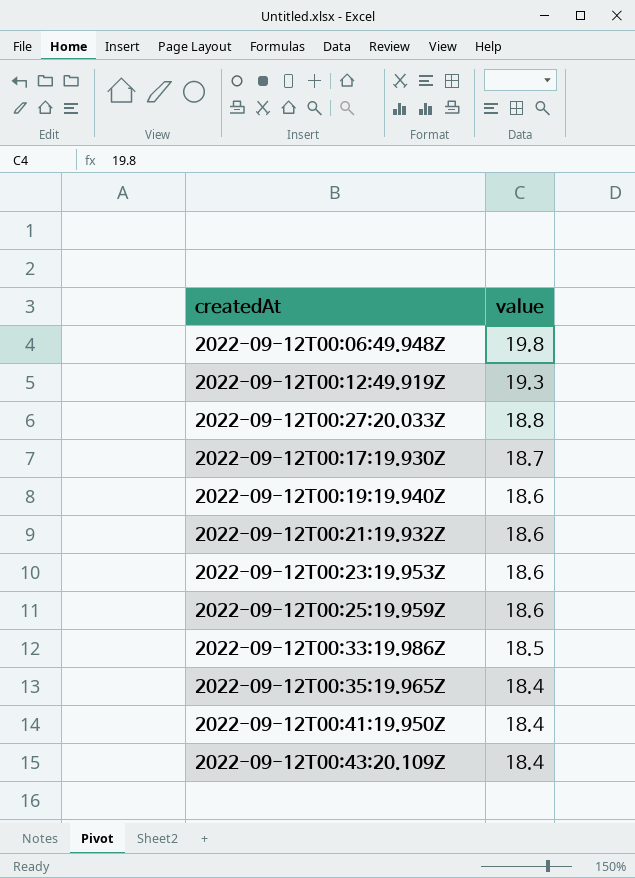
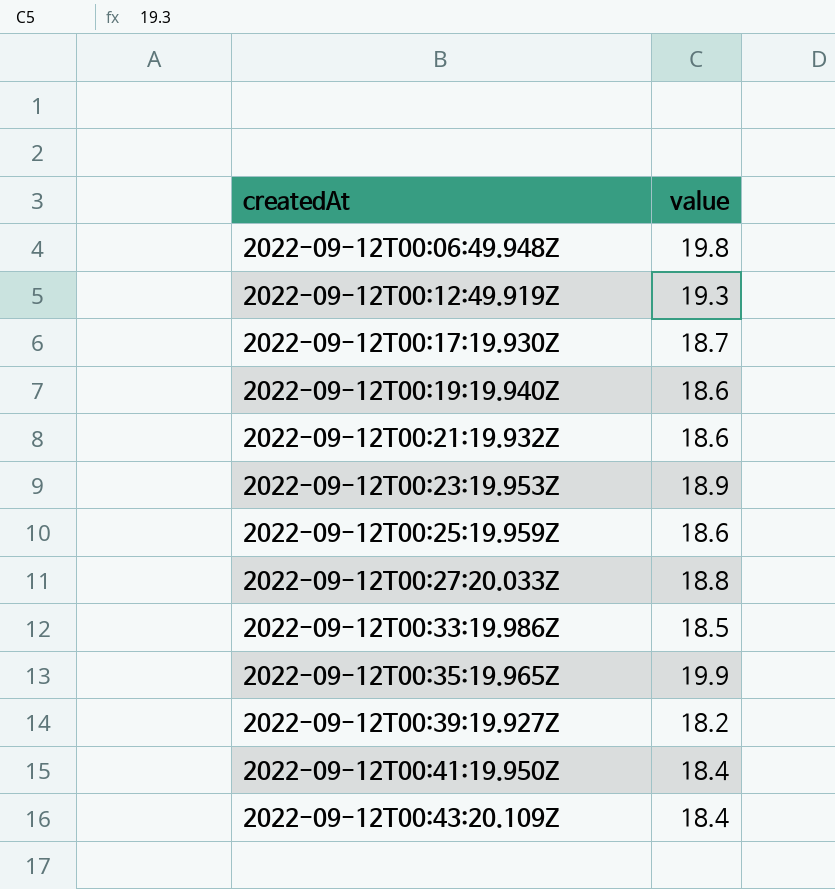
row order: value descending -> createdAt ascending
2022-09-12T00:23:19.953Z | value: 18.6 -> 18.9
2022-09-12T00:35:19.965Z | value: 18.4 -> 19.9
row 2022-09-12T00:39:19.927Z: none -> 18.2

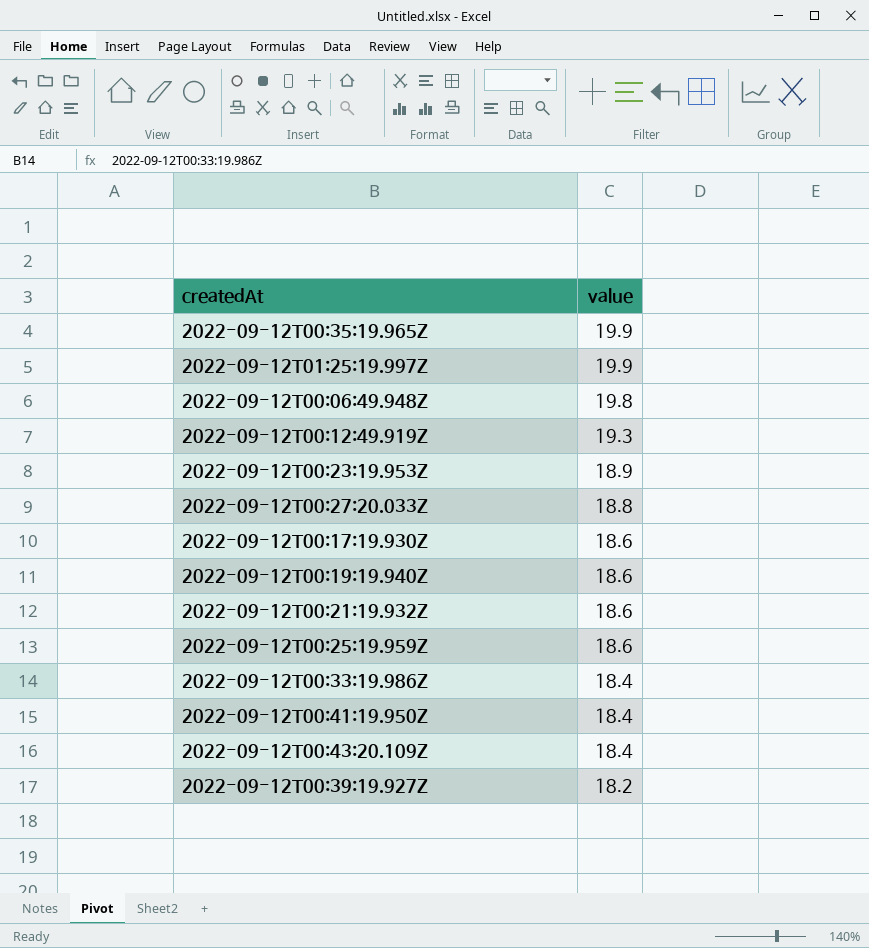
row order: createdAt ascending -> value descending
row 2022-09-12T01:25:19.997Z: none -> 19.9
2022-09-12T00:17:19.930Z | value: 18.7 -> 18.6
2022-09-12T00:33:19.986Z | value: 18.5 -> 18.4

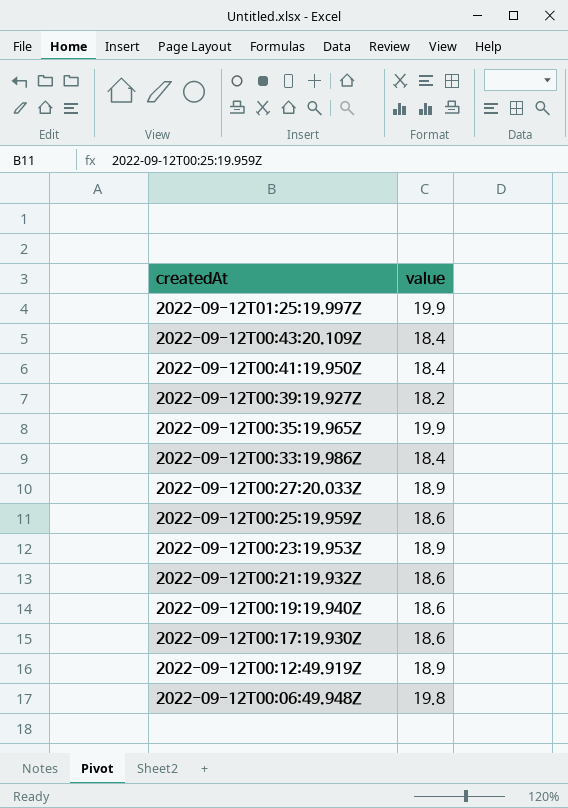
row order: value descending -> createdAt descending
2022-09-12T00:27:20.033Z | value: 18.8 -> 18.9
2022-09-12T00:12:49.919Z | value: 19.3 -> 18.9

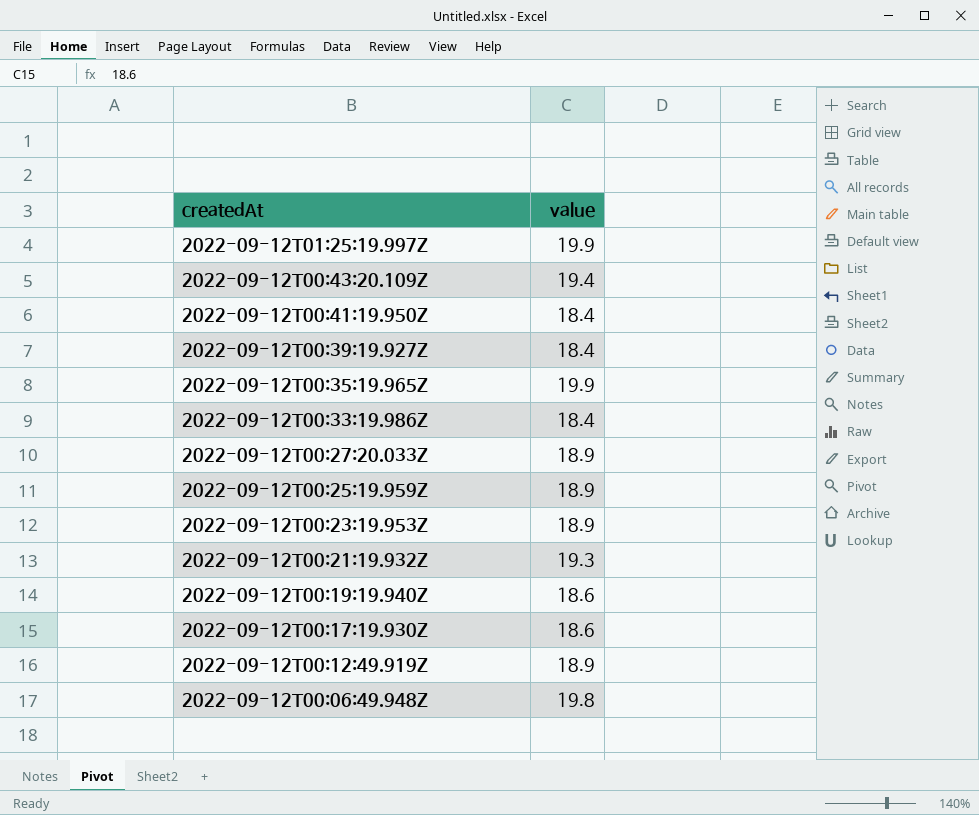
2022-09-12T00:43:20.109Z | value: 18.4 -> 19.4
2022-09-12T00:39:19.927Z | value: 18.2 -> 18.4
2022-09-12T00:25:19.959Z | value: 18.6 -> 18.9
2022-09-12T00:21:19.932Z | value: 18.6 -> 19.3

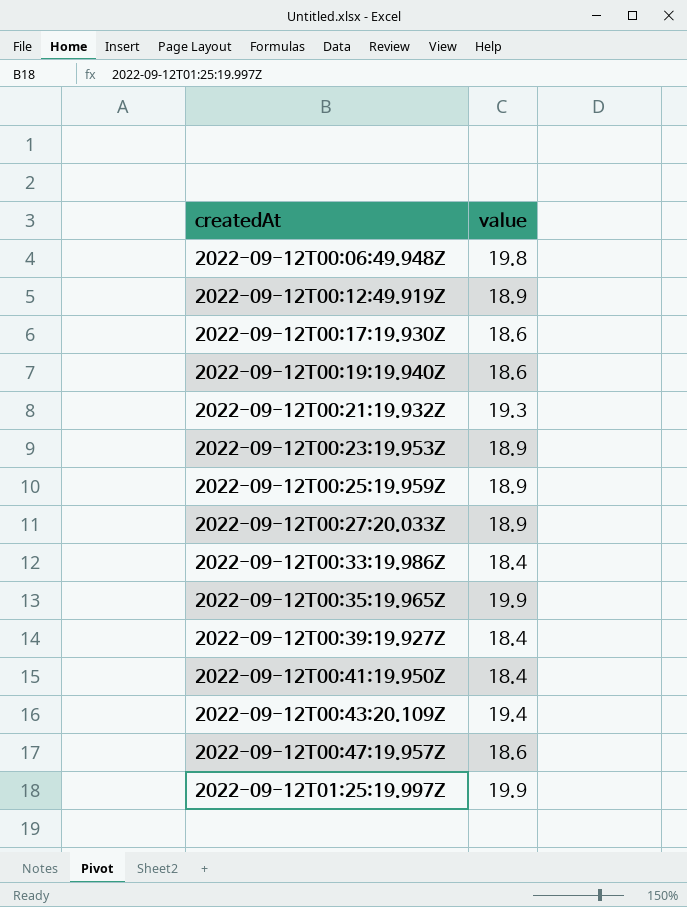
row order: createdAt descending -> createdAt ascending
row 2022-09-12T00:47:19.957Z: none -> 18.6

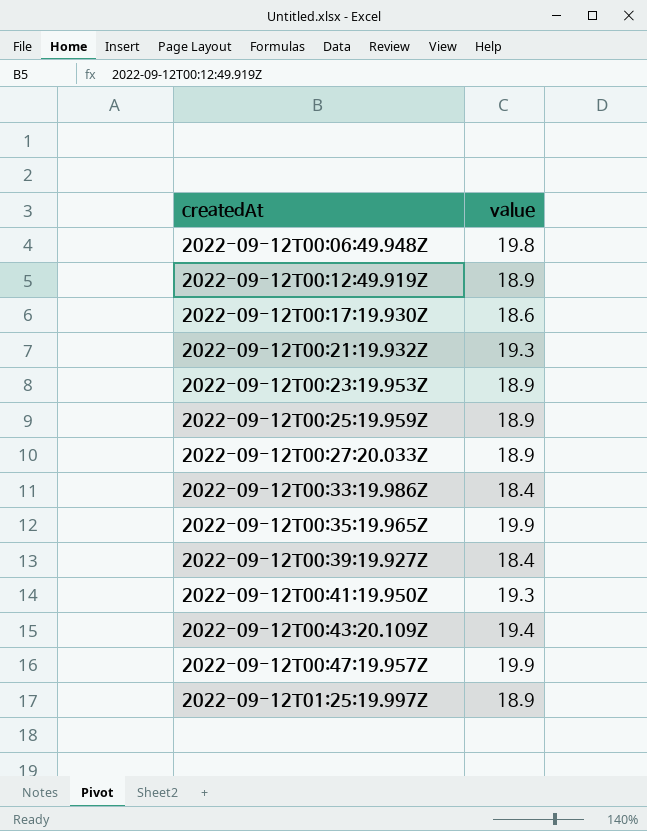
row 2022-09-12T00:19:19.940Z: 18.6 -> none
2022-09-12T00:41:19.950Z | value: 18.4 -> 19.3
2022-09-12T00:47:19.957Z | value: 18.6 -> 19.9
2022-09-12T01:25:19.997Z | value: 19.9 -> 18.9

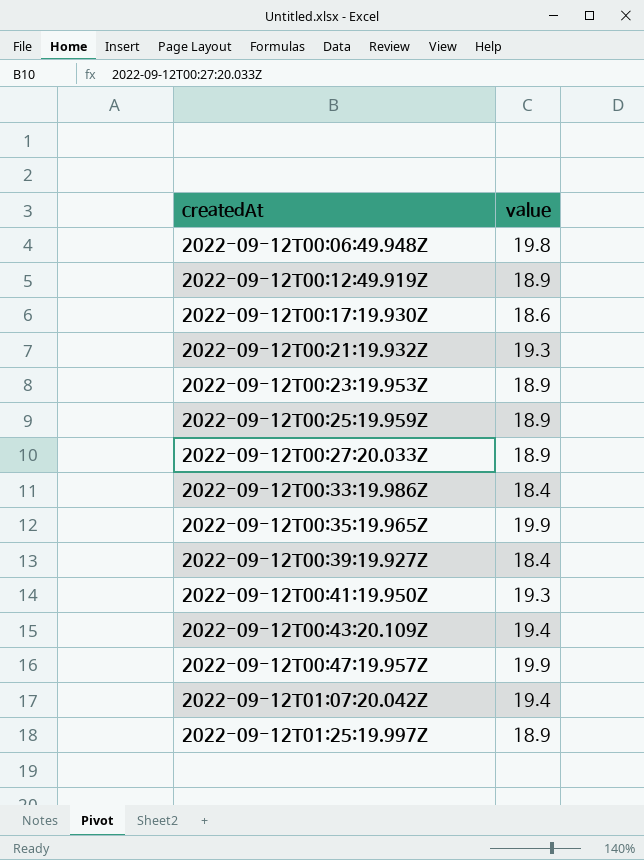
row 2022-09-12T01:07:20.042Z: none -> 19.4

